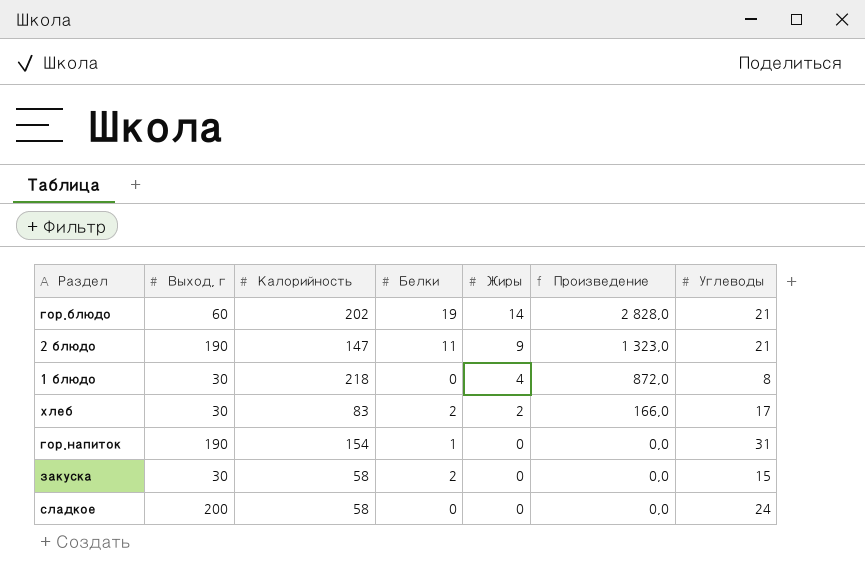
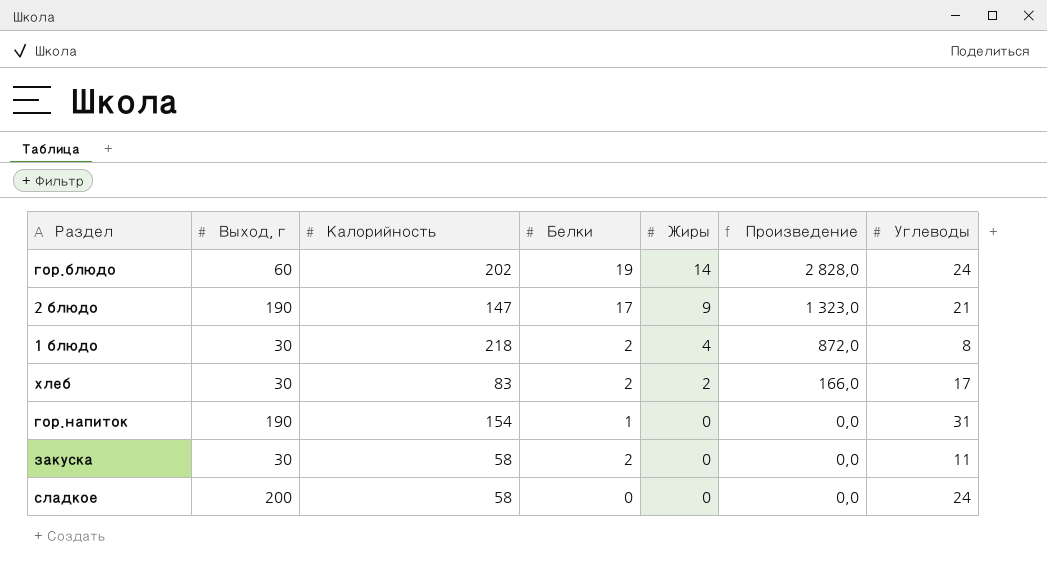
гор.блюдо | Углеводы: 21 -> 24
2 блюдо | Белки: 11 -> 17
1 блюдо | Белки: 0 -> 2
закуска | Углеводы: 15 -> 11

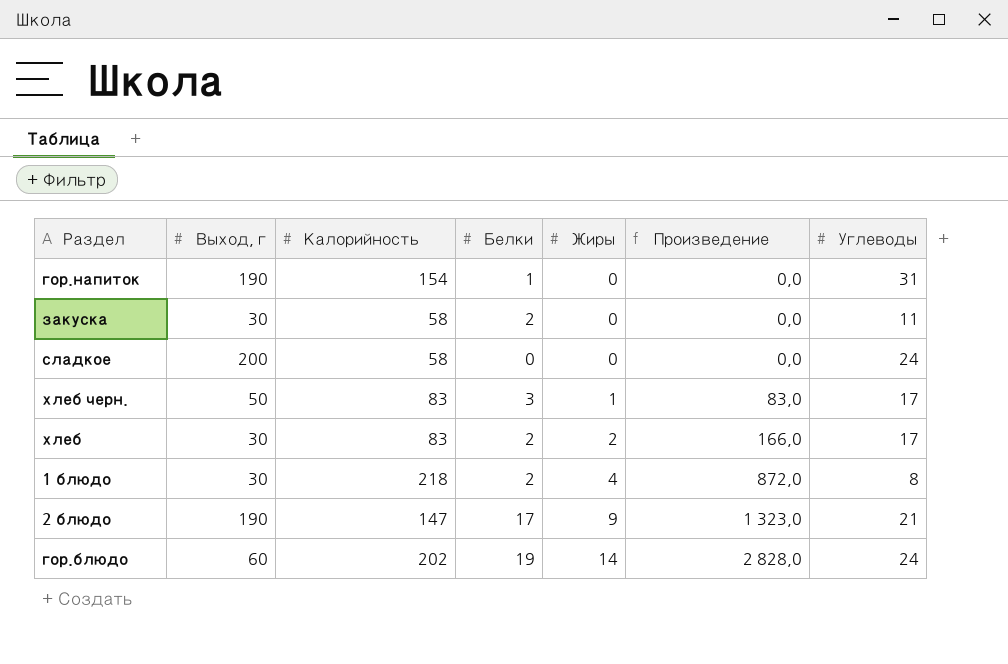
row order: Жиры descending -> Жиры ascending
row хлеб черн.: none -> 50 | 83 | 3 | 1 | 83,0 | 17

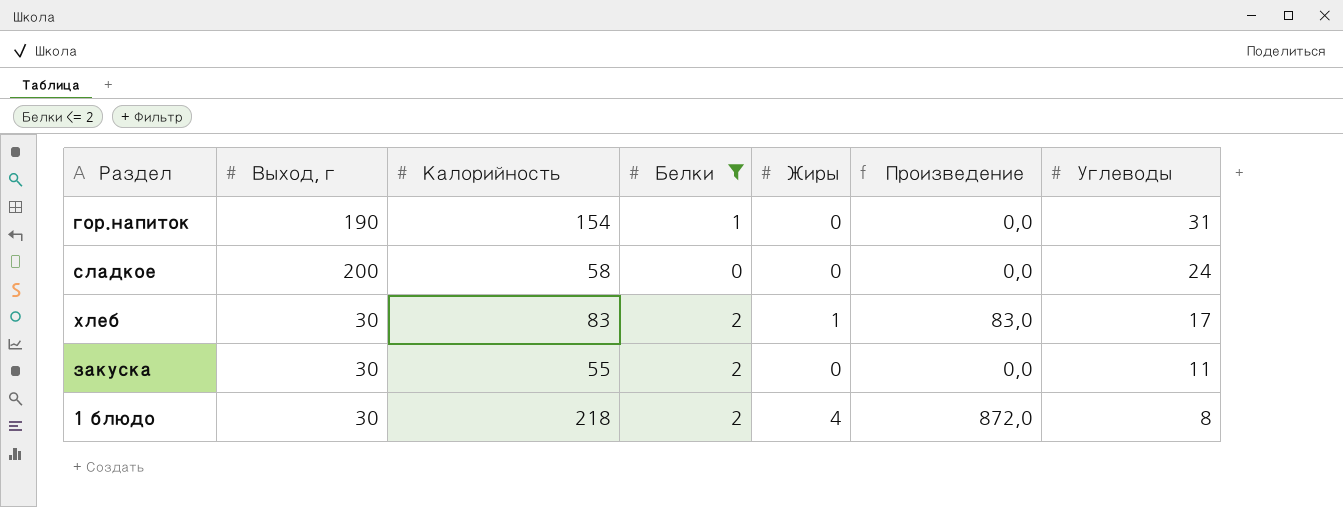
filter: none -> Белки <= 2
row order: Жиры ascending -> Углеводы descending
хлеб | Жиры: 2 -> 1
хлеб | Произведение: 166,0 -> 83,0
закуска | Калорийность: 58 -> 55

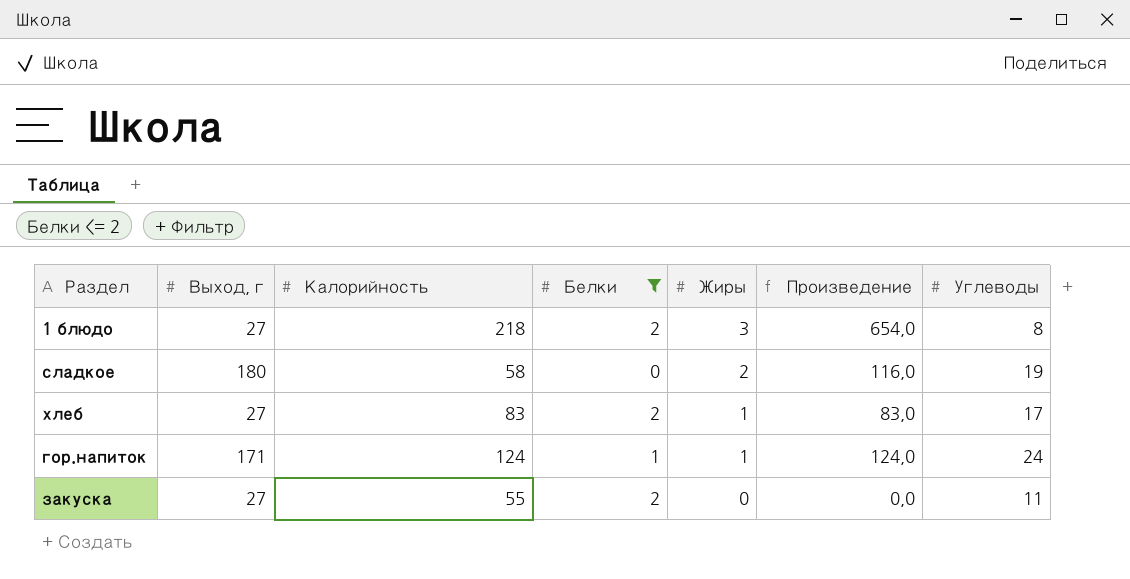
row order: Углеводы descending -> Жиры descending
1 блюдо | Выход, г: 30 -> 27
1 блюдо | Жиры: 4 -> 3
1 блюдо | Произведение: 872,0 -> 654,0
сладкое | Выход, г: 200 -> 180
сладкое | Жиры: 0 -> 2
сладкое | Произведение: 0,0 -> 116,0
сладкое | Углеводы: 24 -> 19
хлеб | Выход, г: 30 -> 27
гор.напиток | Выход, г: 190 -> 171
гор.напиток | Калорийность: 154 -> 124
гор.напиток | Жиры: 0 -> 1
гор.напиток | Произведение: 0,0 -> 124,0
гор.напиток | Углеводы: 31 -> 24
закуска | Выход, г: 30 -> 27

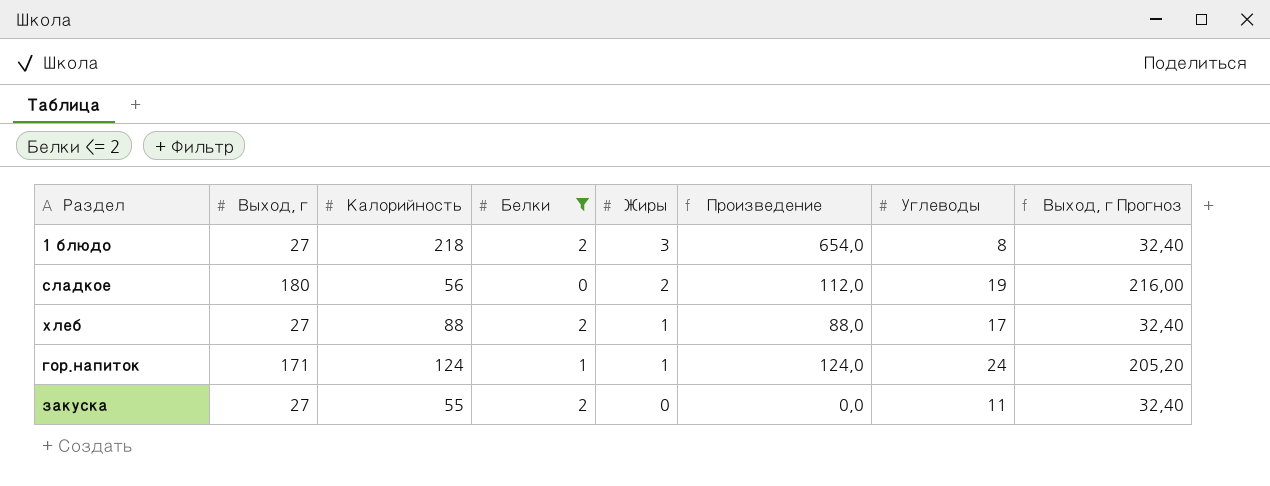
column Выход, г Прогноз | formula: none -> [Выход, г] * 1,2
сладкое | Калорийность: 58 -> 56
сладкое | Произведение: 116,0 -> 112,0
хлеб | Калорийность: 83 -> 88
хлеб | Произведение: 83,0 -> 88,0

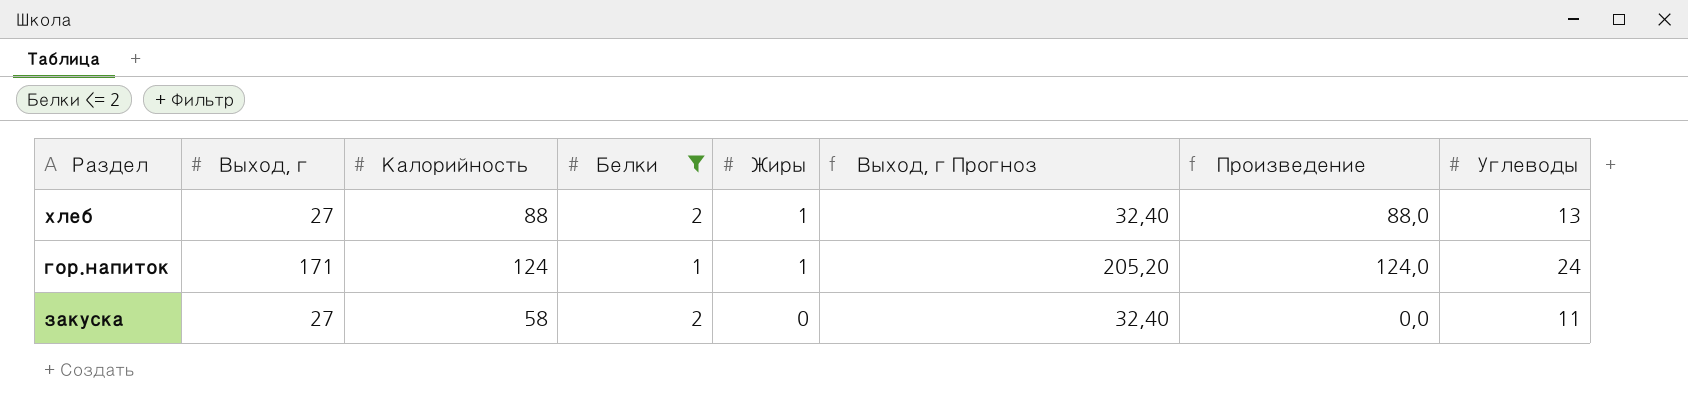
column Выход, г Прогноз | position: 8 -> 6
row 1 блюдо: 27 | 218 | 2 | 3 | 654,0 | 8 | 32,40 -> none
row сладкое: 180 | 56 | 0 | 2 | 112,0 | 19 | 216,00 -> none
хлеб | Углеводы: 17 -> 13
закуска | Калорийность: 55 -> 58

